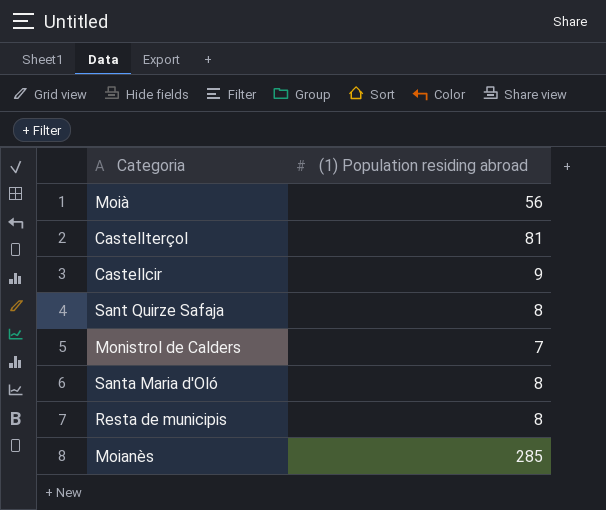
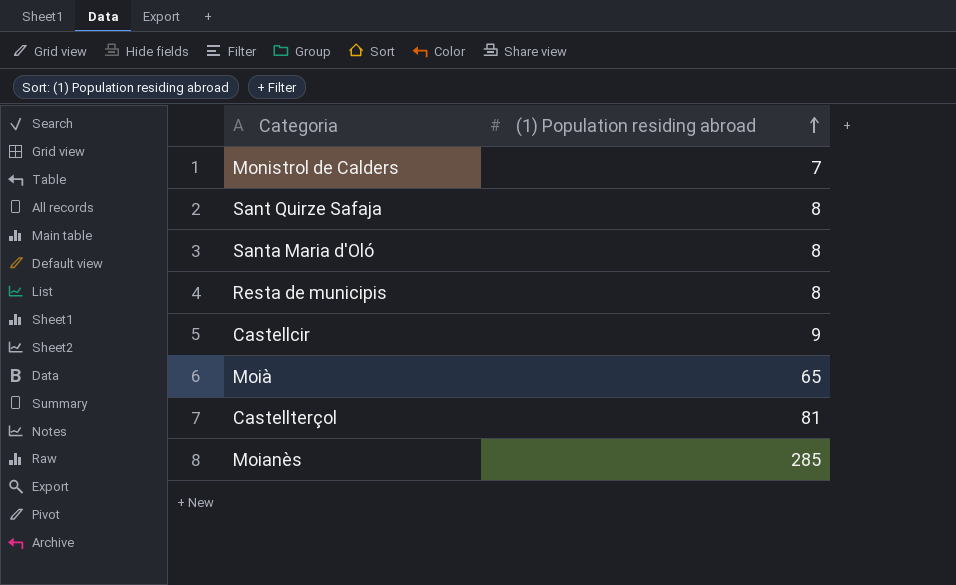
row order: none -> (1) Population residing abroad ascending
Moià | (1) Population residing abroad: 56 -> 65

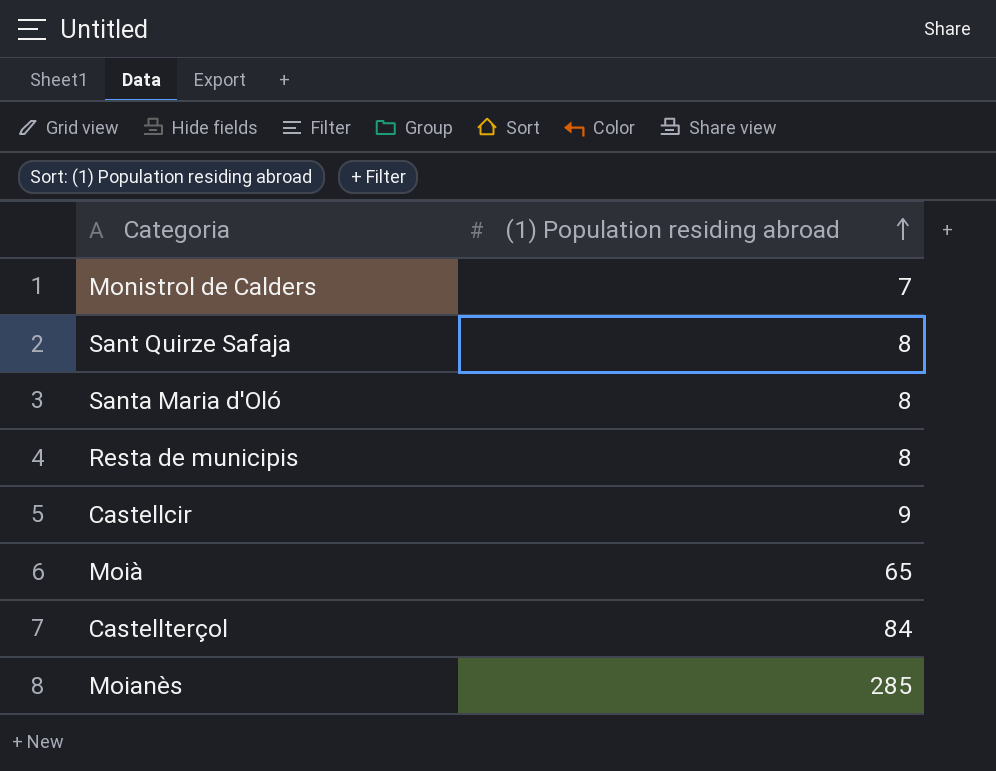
Castellterçol | (1) Population residing abroad: 81 -> 84

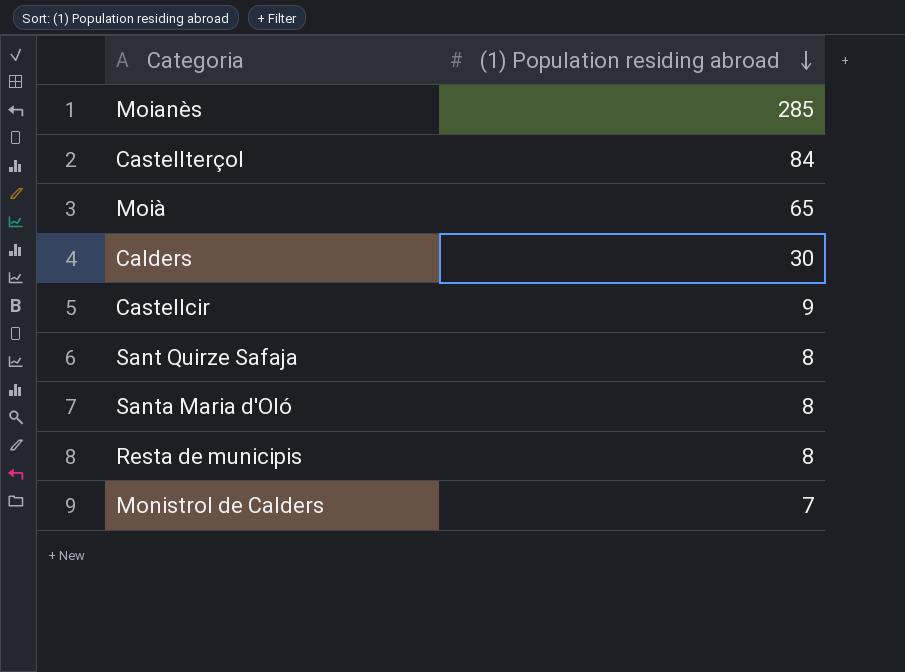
row order: (1) Population residing abroad ascending -> (1) Population residing abroad descending
row Calders: none -> 30

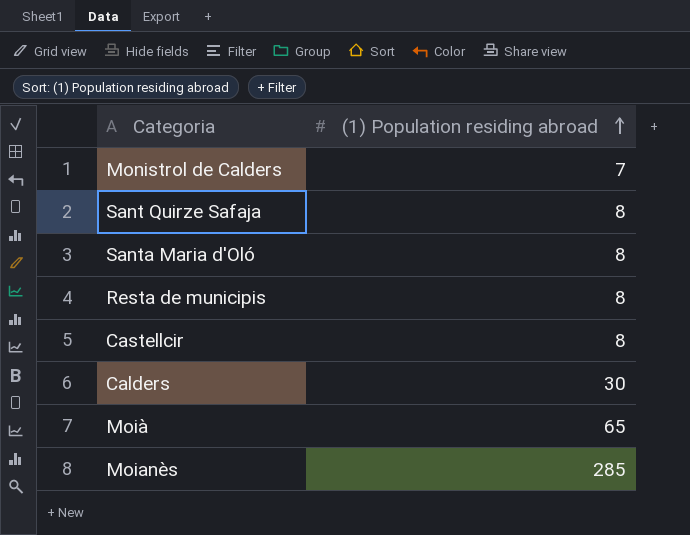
row order: (1) Population residing abroad descending -> (1) Population residing abroad ascending
row Castellterçol: 84 -> none
Castellcir | (1) Population residing abroad: 9 -> 8

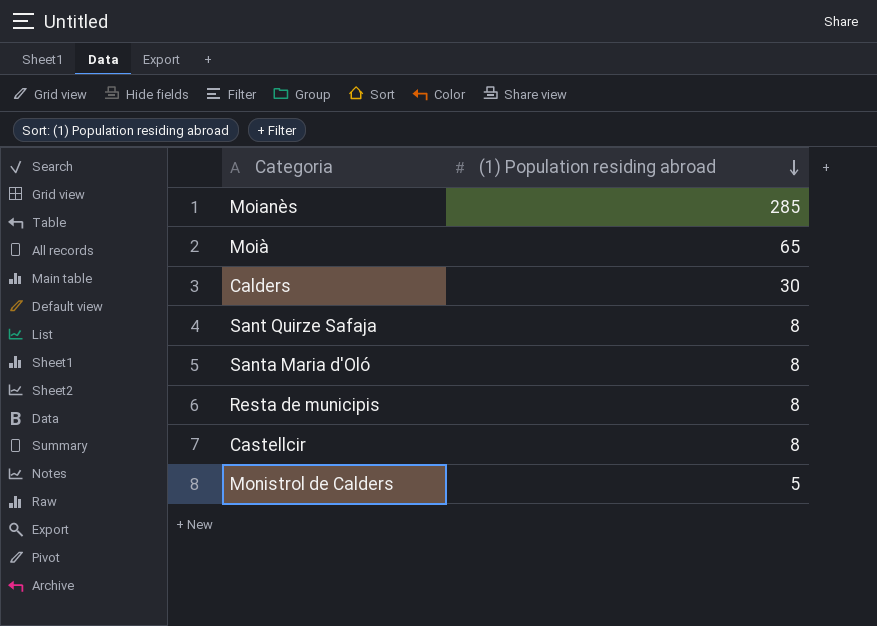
row order: (1) Population residing abroad ascending -> (1) Population residing abroad descending
Monistrol de Calders | (1) Population residing abroad: 7 -> 5

